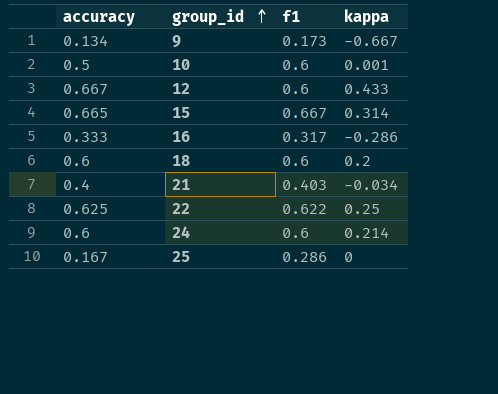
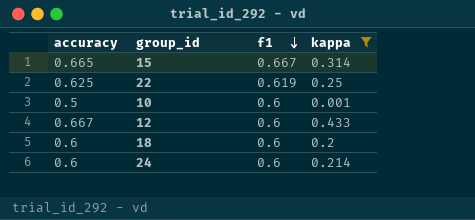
filter: none -> kappa >= 0.001
row order: group_id ascending -> f1 descending
22 | f1: 0.622 -> 0.619

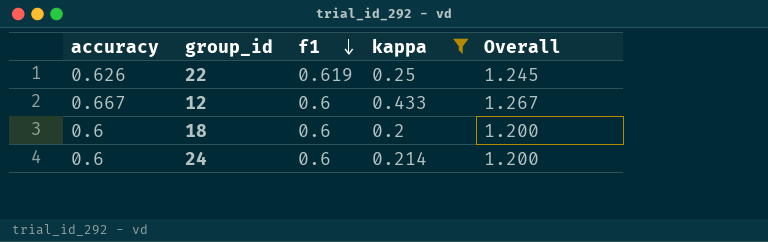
column Overall | formula: none -> [accuracy] + [f1]
row 15: 0.665 | 0.667 | 0.314 -> none
row 10: 0.5 | 0.6 | 0.001 -> none
22 | accuracy: 0.625 -> 0.626

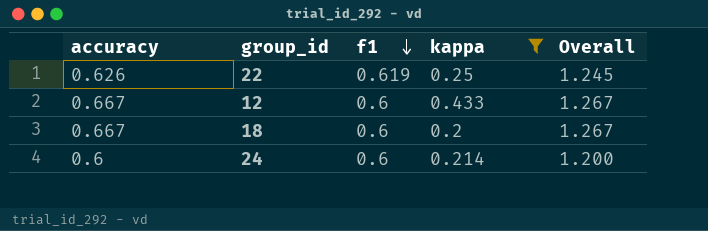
18 | accuracy: 0.6 -> 0.667
18 | Overall: 1.200 -> 1.267

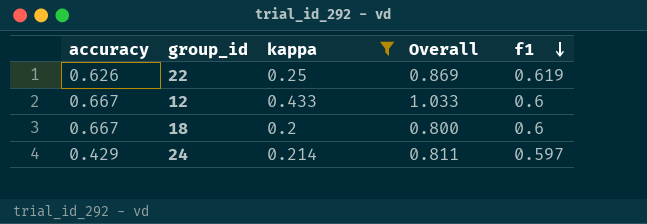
column Overall | formula: [accuracy] + [f1] -> [kappa] + [f1]
column f1 | position: 3 -> 5
24 | accuracy: 0.6 -> 0.429
24 | f1: 0.6 -> 0.597

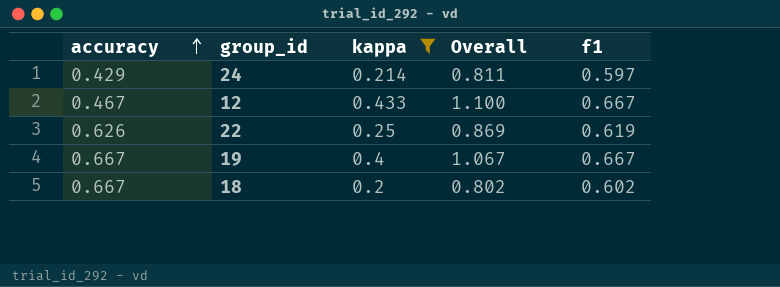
row order: f1 descending -> accuracy ascending
12 | accuracy: 0.667 -> 0.467
12 | Overall: 1.033 -> 1.100
12 | f1: 0.6 -> 0.667
row 19: none -> 0.667 | 0.4 | 1.067 | 0.667
18 | Overall: 0.800 -> 0.802
18 | f1: 0.6 -> 0.602

